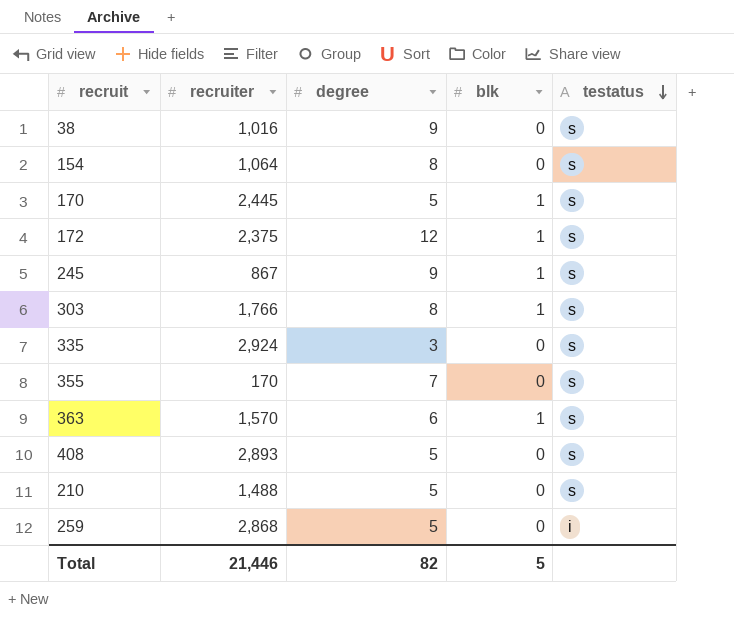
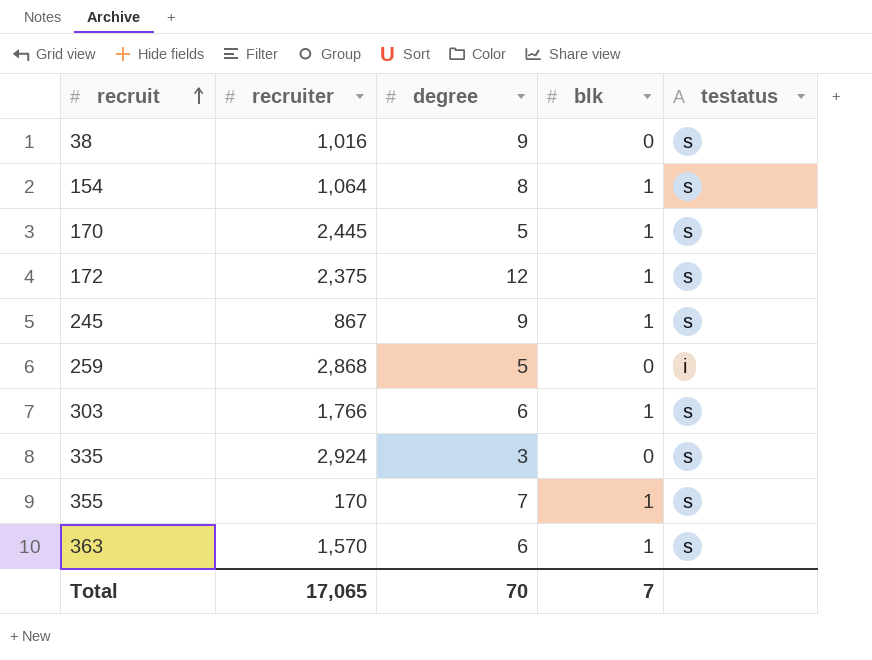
row order: testatus descending -> recruit ascending
row 408: 2,893 | 5 | 0 | s -> none
row 210: 1,488 | 5 | 0 | s -> none
154 | blk: 0 -> 1
303 | degree: 8 -> 6
355 | blk: 0 -> 1
Total | recruiter: 21,446 -> 17,065
Total | degree: 82 -> 70
Total | blk: 5 -> 7

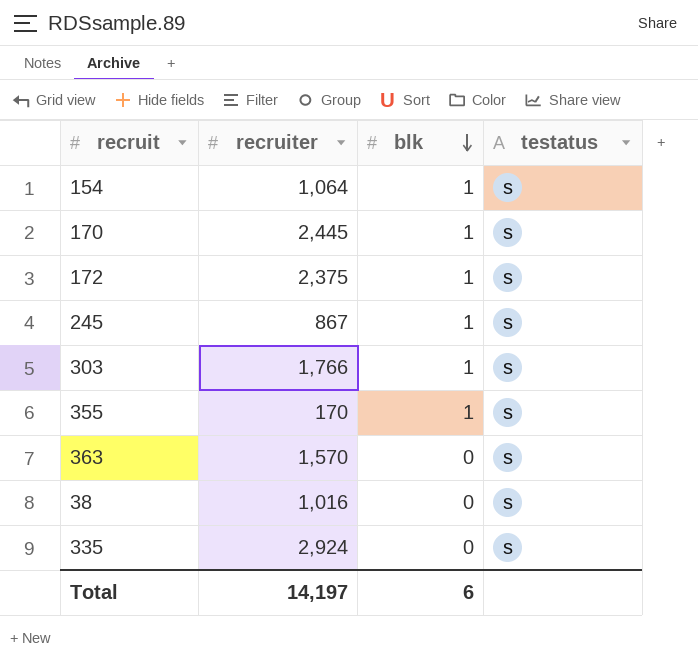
row order: recruit ascending -> blk descending
column degree | position: 3 -> none
row 259: 2,868 | 5 | 0 | i -> none
363 | blk: 1 -> 0
Total | recruiter: 17,065 -> 14,197
Total | blk: 7 -> 6

